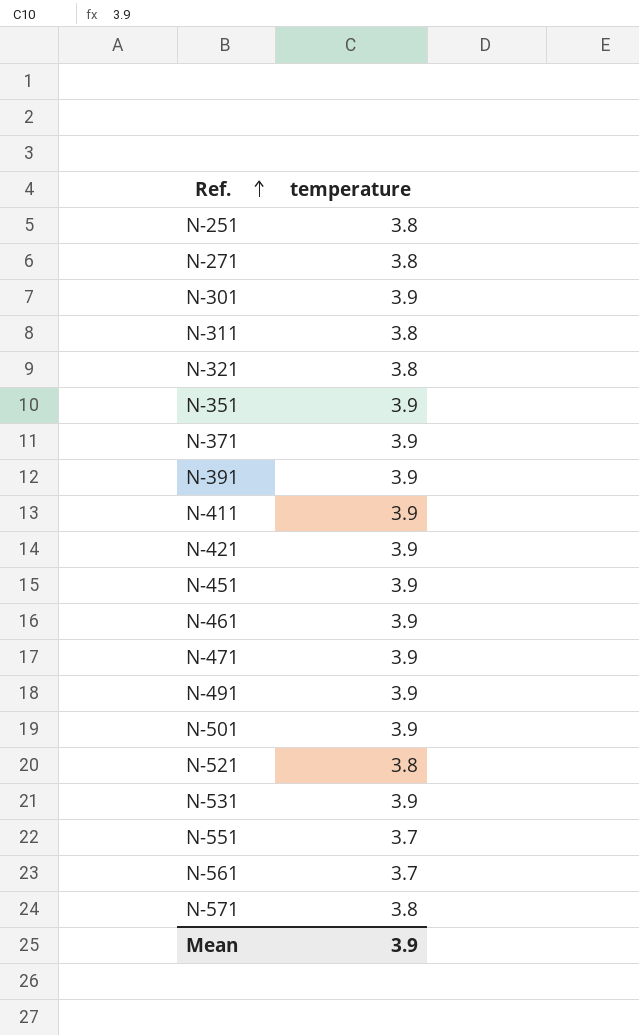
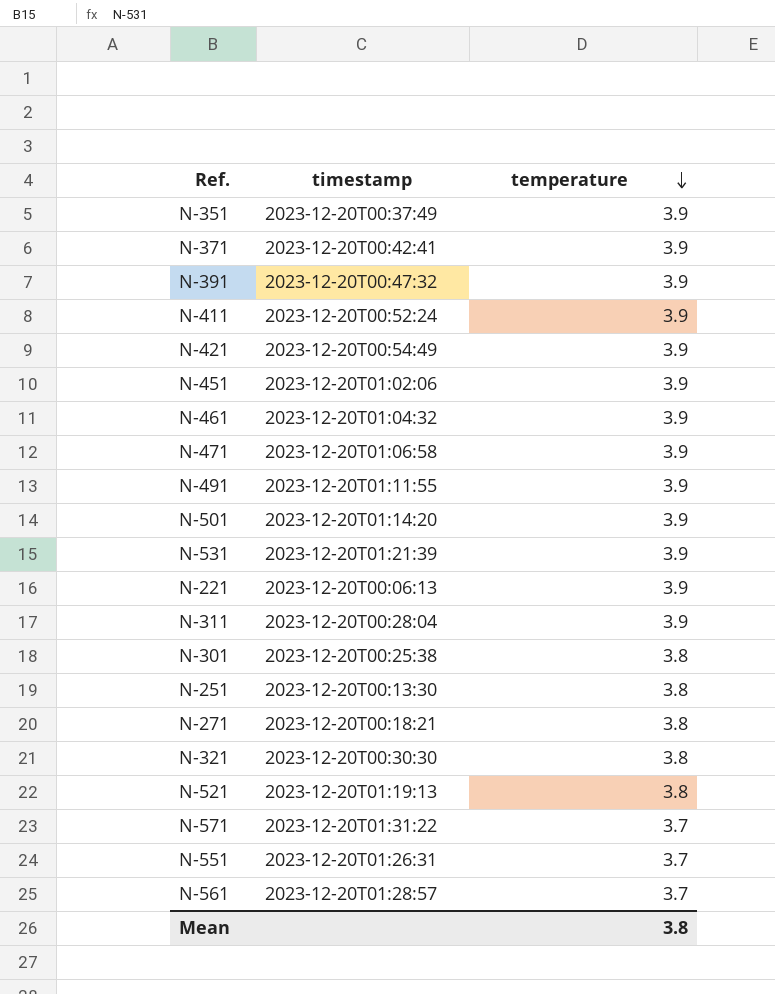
row order: Ref. ascending -> temperature descending
column timestamp | position: none -> 2
row N-221: none -> 2023-12-20T00:06:13 | 3.9
N-311 | temperature: 3.8 -> 3.9
N-301 | temperature: 3.9 -> 3.8
N-571 | temperature: 3.8 -> 3.7
Mean | temperature: 3.9 -> 3.8

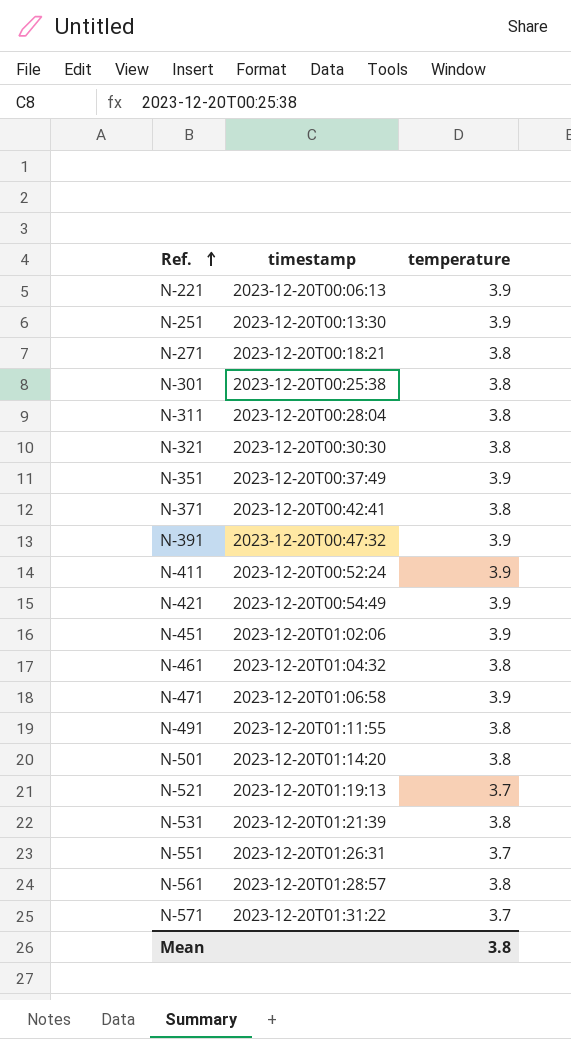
row order: temperature descending -> Ref. ascending
N-251 | temperature: 3.8 -> 3.9
N-311 | temperature: 3.9 -> 3.8
N-371 | temperature: 3.9 -> 3.8
N-461 | temperature: 3.9 -> 3.8
N-491 | temperature: 3.9 -> 3.8
N-501 | temperature: 3.9 -> 3.8
N-521 | temperature: 3.8 -> 3.7
N-531 | temperature: 3.9 -> 3.8
N-561 | temperature: 3.7 -> 3.8

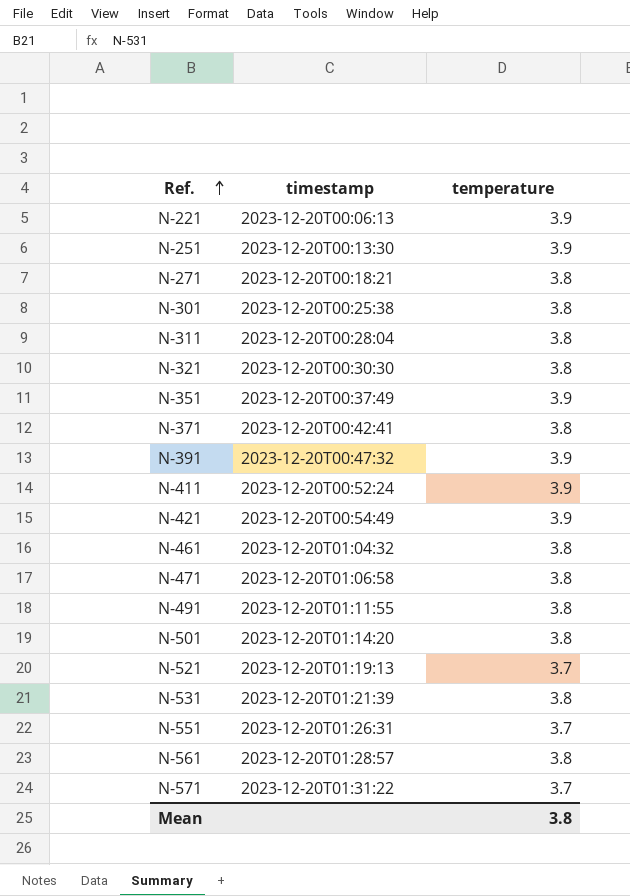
row N-451: 2023-12-20T01:02:06 | 3.9 -> none
N-471 | temperature: 3.9 -> 3.8

